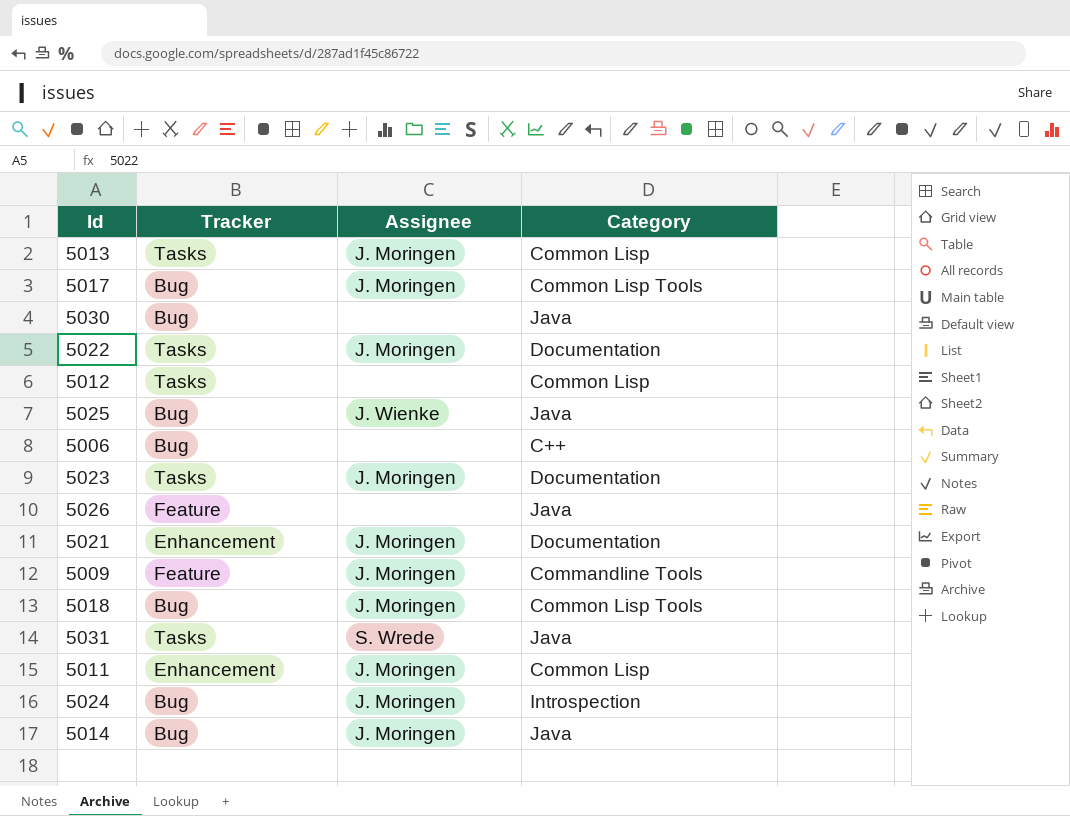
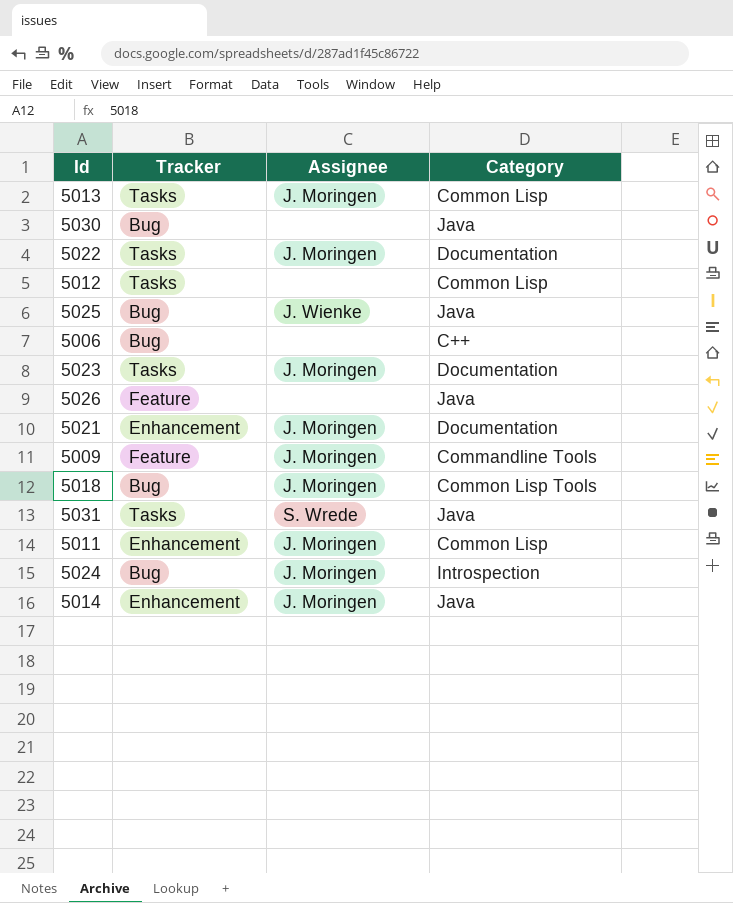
row 5017: Bug | J. Moringen | Common Lisp Tools -> none
5014 | Tracker: Bug -> Enhancement

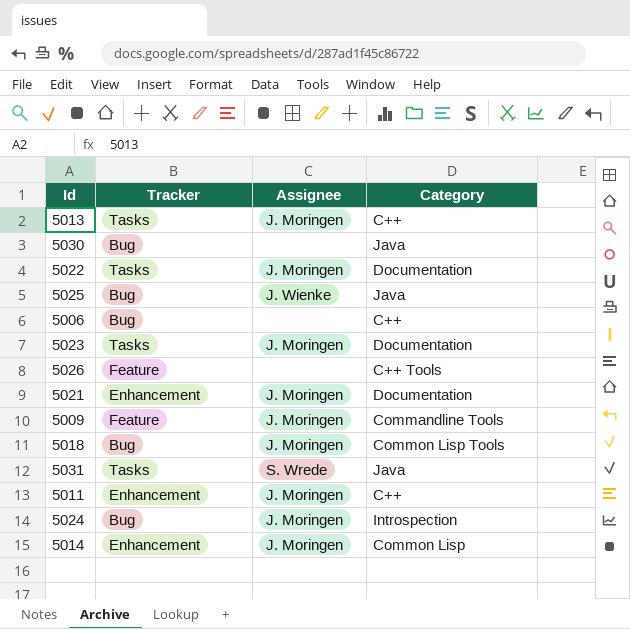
row 5012: Tasks | none | Common Lisp -> none
5013 | Category: Common Lisp -> C++
5026 | Category: Java -> C++ Tools
5011 | Category: Common Lisp -> C++
5014 | Category: Java -> Common Lisp

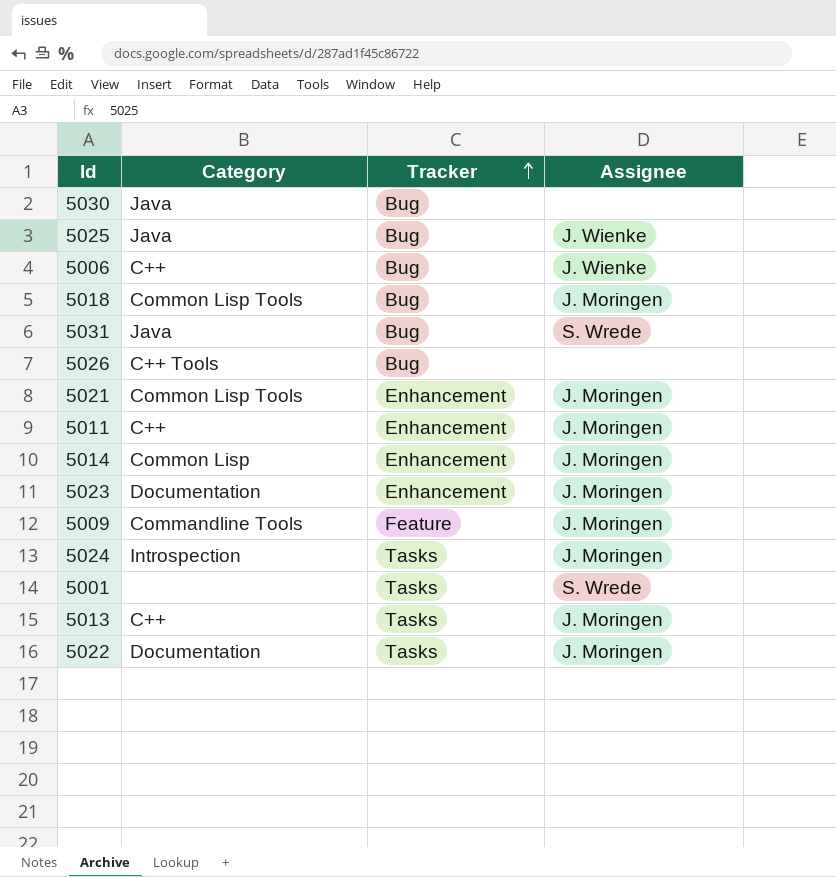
row order: none -> Tracker ascending
column Category | position: 4 -> 2
5006 | Assignee: none -> J. Wienke
5031 | Tracker: Tasks -> Bug
5026 | Tracker: Feature -> Bug
5021 | Category: Documentation -> Common Lisp Tools
5023 | Tracker: Tasks -> Enhancement
5024 | Tracker: Bug -> Tasks
row 5001: none -> none | Tasks | S. Wrede

